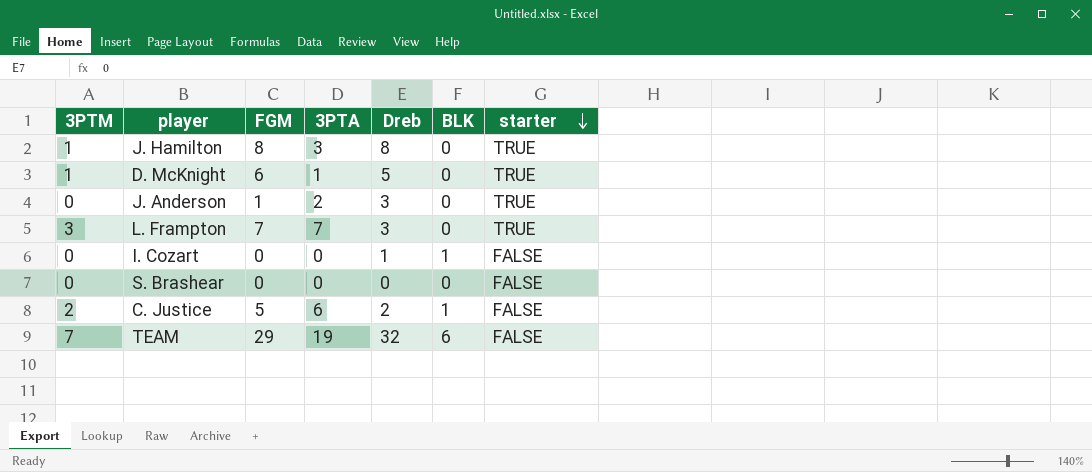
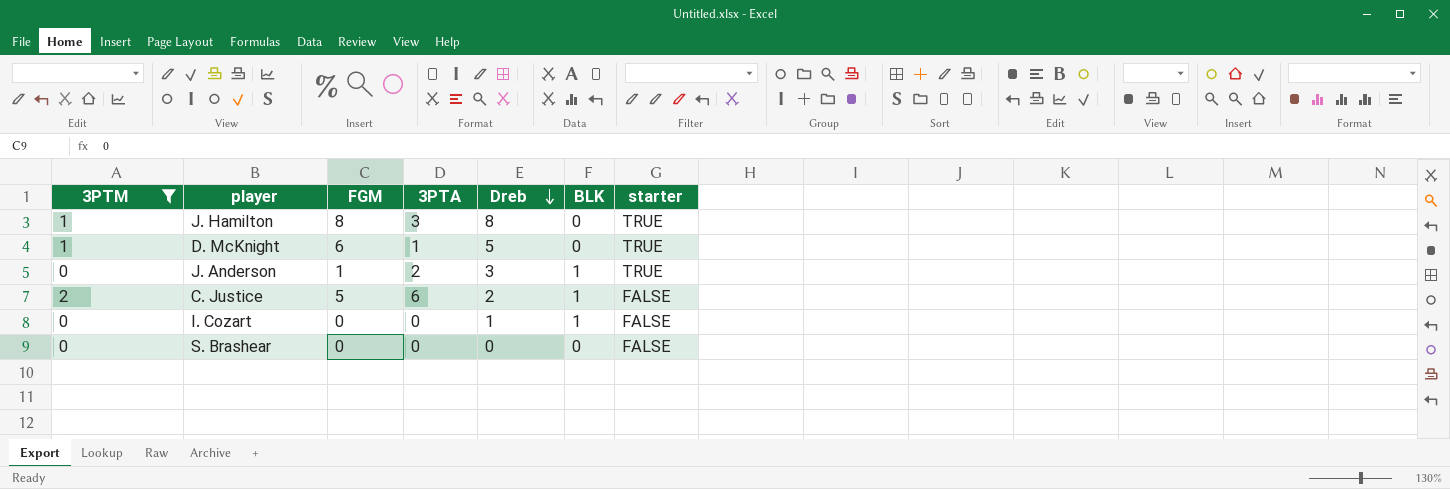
filter: none -> 3PTM <= 2
row order: starter descending -> Dreb descending
J. Anderson | BLK: 0 -> 1

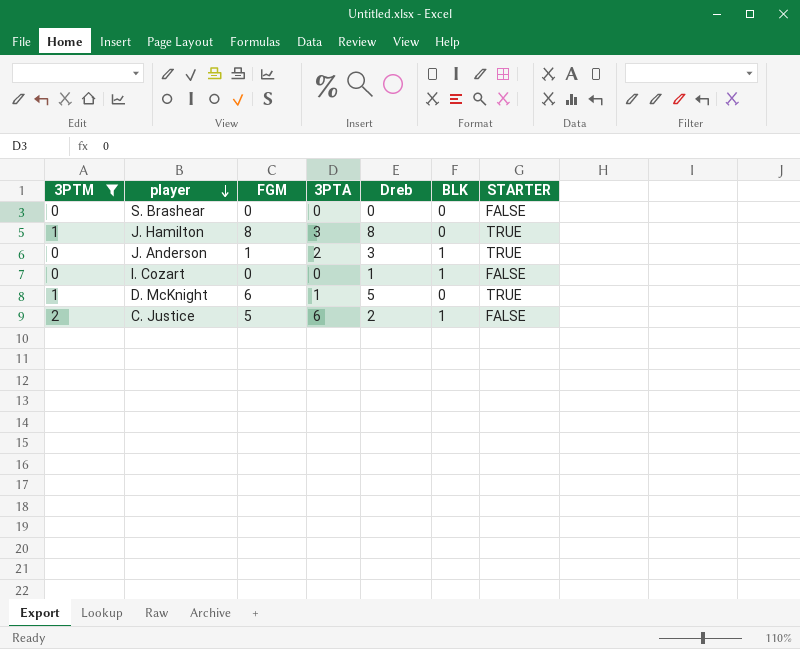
row order: Dreb descending -> player descending
column name: starter -> STARTER

